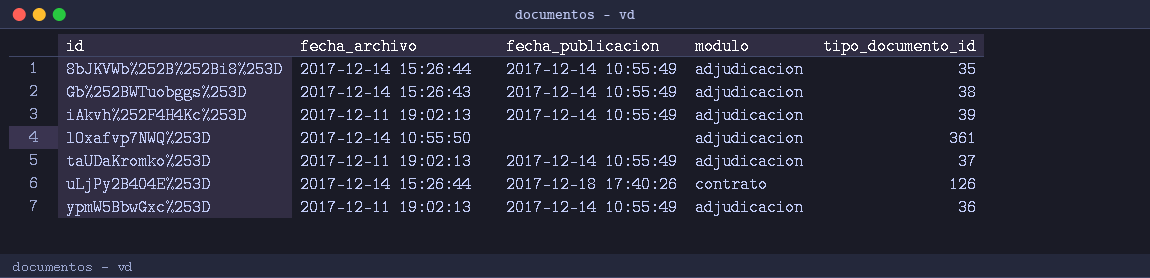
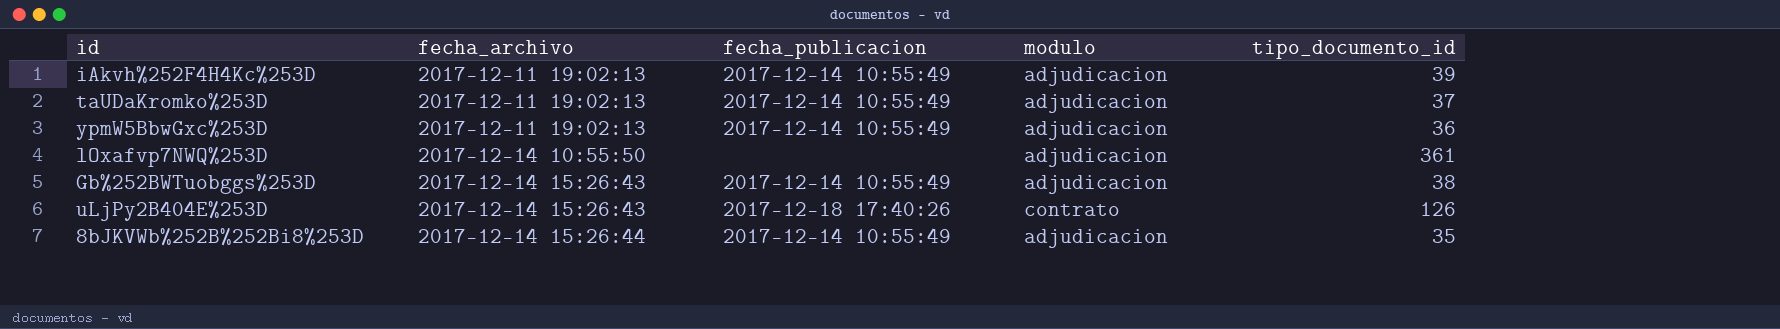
row order: id ascending -> fecha_archivo ascending
uLjPy2B404E%253D | fecha_archivo: 2017-12-14 15:26:44 -> 2017-12-14 15:26:43

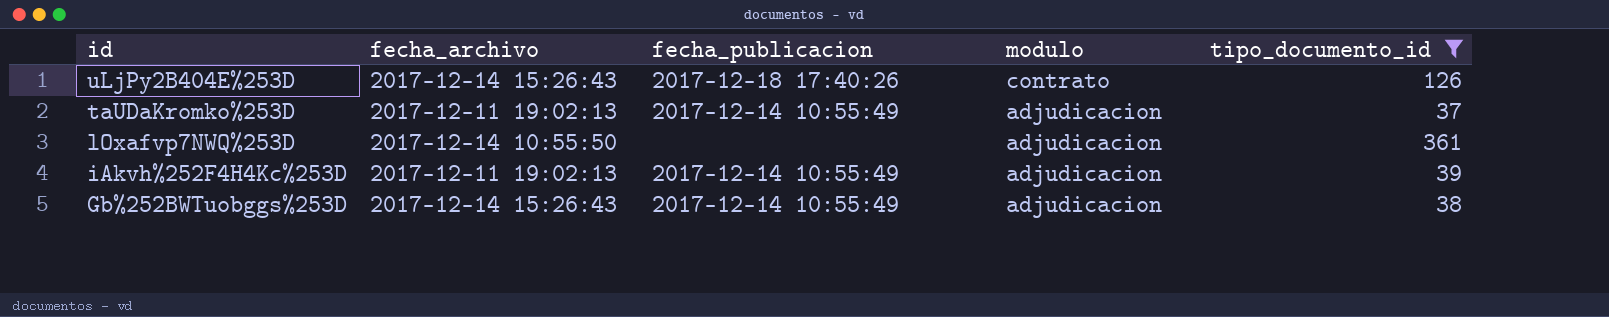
filter: none -> tipo_documento_id >= 37
row order: fecha_archivo ascending -> id descending

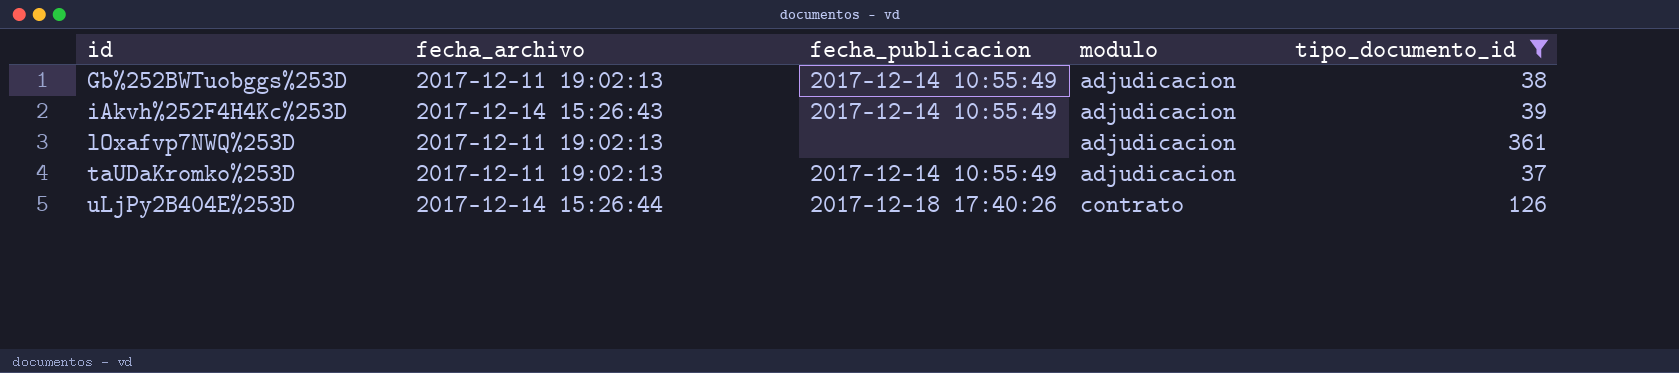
row order: id descending -> id ascending
Gb%252BWTuobggs%253D | fecha_archivo: 2017-12-14 15:26:43 -> 2017-12-11 19:02:13
iAkvh%252F4H4Kc%253D | fecha_archivo: 2017-12-11 19:02:13 -> 2017-12-14 15:26:43
lOxafvp7NWQ%253D | fecha_archivo: 2017-12-14 10:55:50 -> 2017-12-11 19:02:13
uLjPy2B404E%253D | fecha_archivo: 2017-12-14 15:26:43 -> 2017-12-14 15:26:44

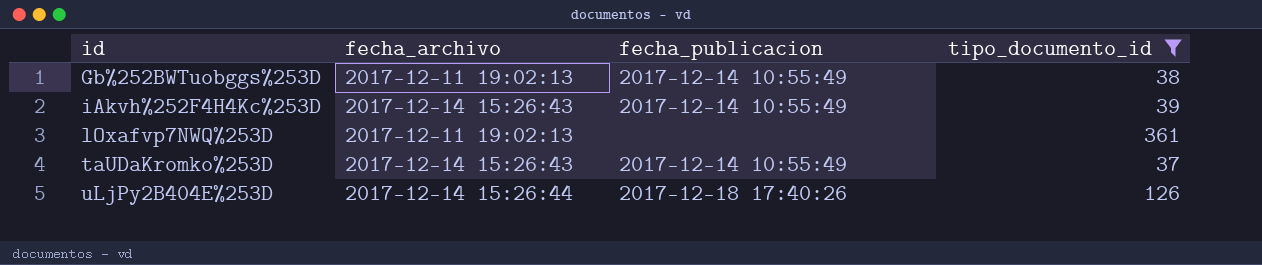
column modulo | position: 4 -> none
taUDaKromko%253D | fecha_archivo: 2017-12-11 19:02:13 -> 2017-12-14 15:26:43

